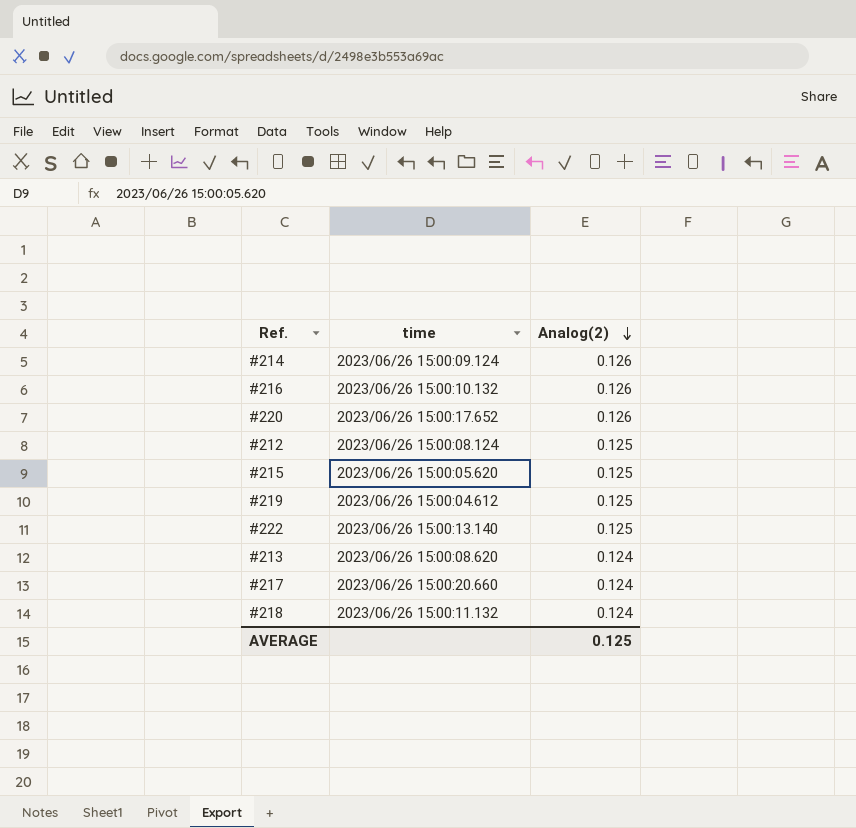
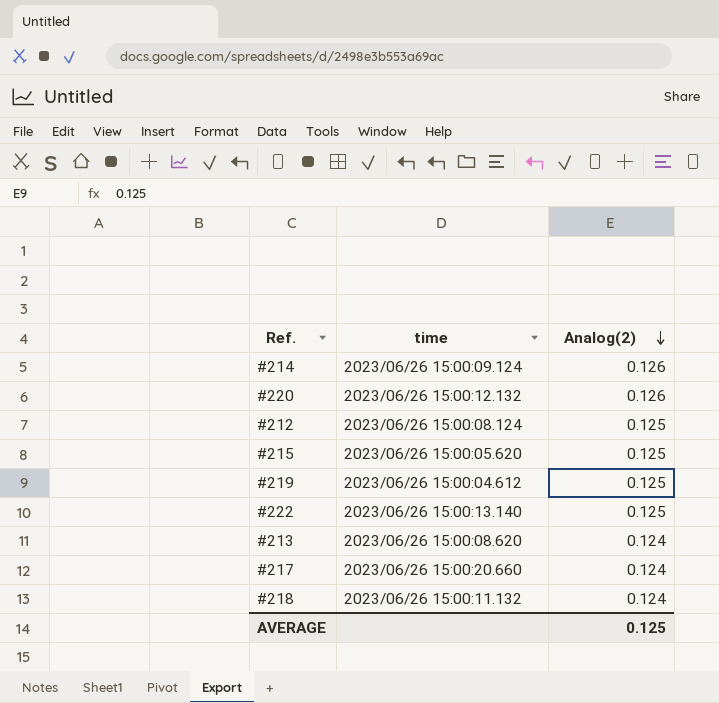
row #216: 2023/06/26 15:00:10.132 | 0.126 -> none
#220 | time: 2023/06/26 15:00:17.652 -> 2023/06/26 15:00:12.132

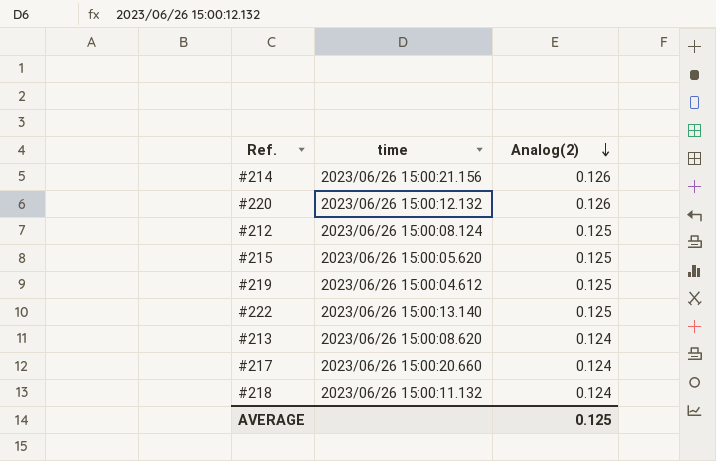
#214 | time: 2023/06/26 15:00:09.124 -> 2023/06/26 15:00:21.156

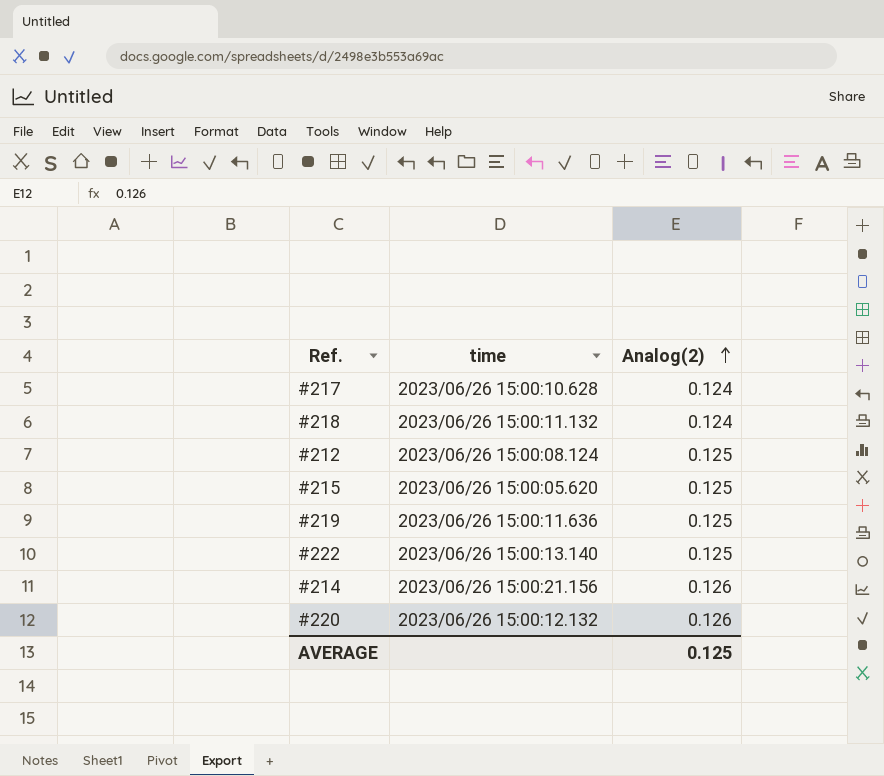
row order: Analog(2) descending -> Analog(2) ascending
row #213: 2023/06/26 15:00:08.620 | 0.124 -> none
#217 | time: 2023/06/26 15:00:20.660 -> 2023/06/26 15:00:10.628
#219 | time: 2023/06/26 15:00:04.612 -> 2023/06/26 15:00:11.636

